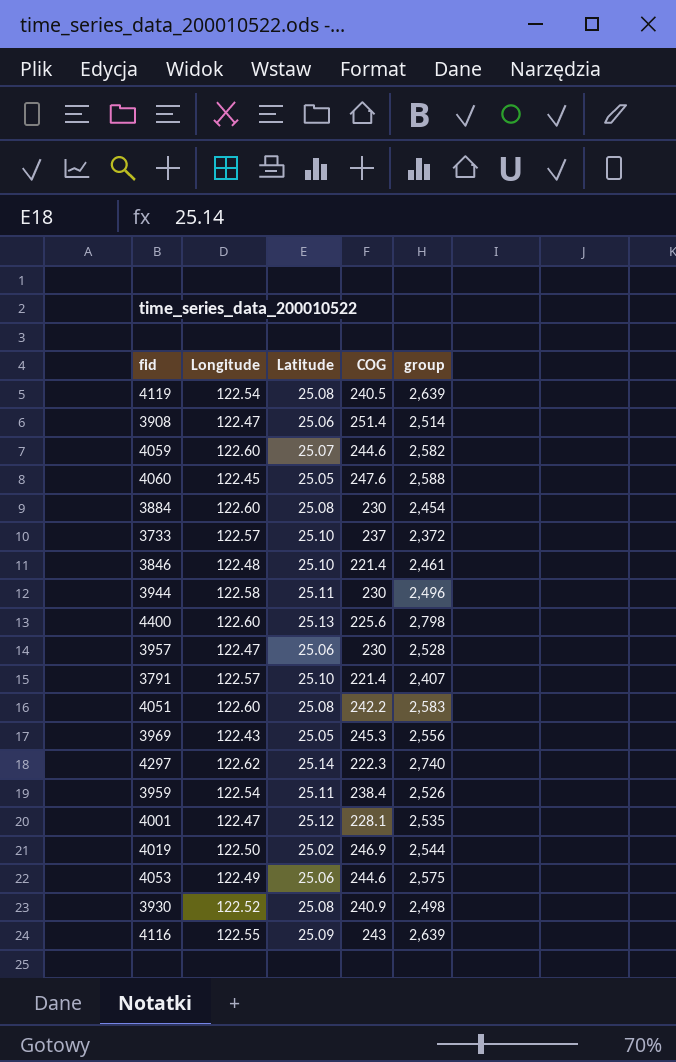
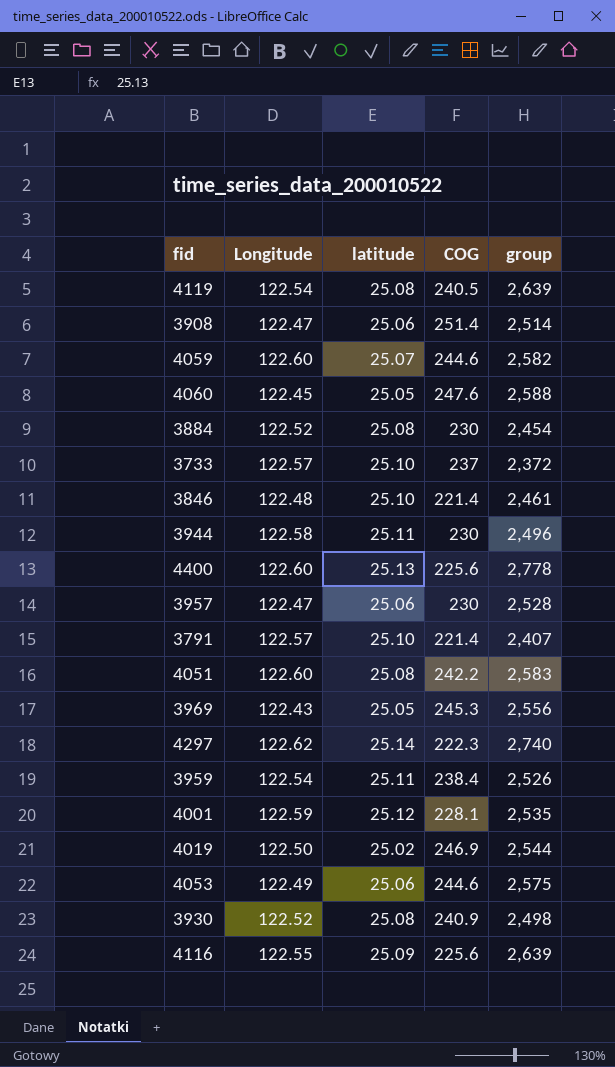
column name: Latitude -> latitude
3884 | Longitude: 122.60 -> 122.52
4400 | group: 2,798 -> 2,778
4001 | Longitude: 122.47 -> 122.59
4116 | COG: 243 -> 225.6

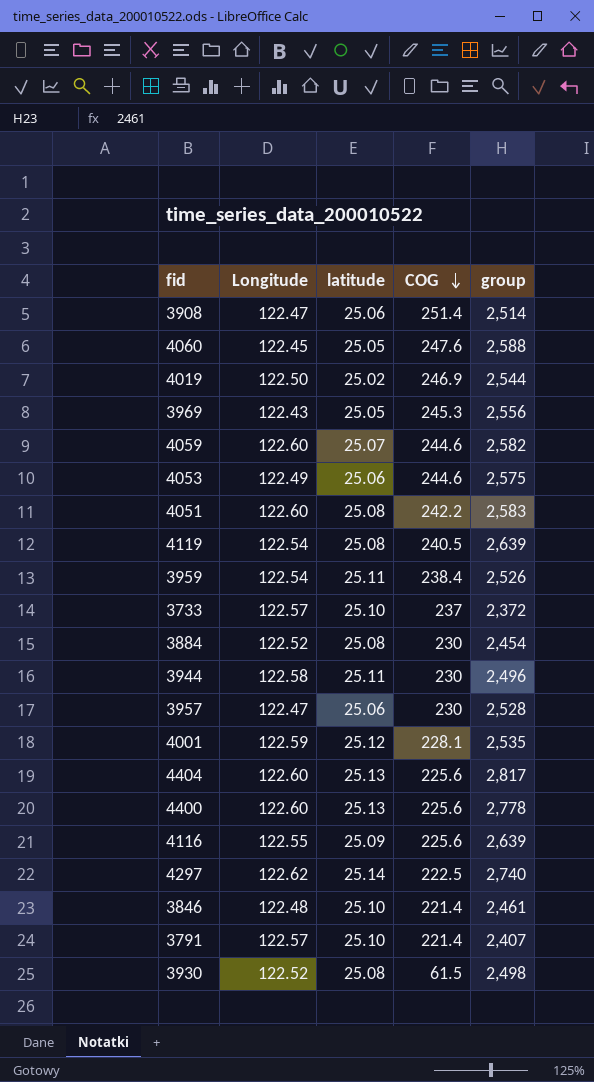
row order: none -> COG descending
row 4404: none -> 122.60 | 25.13 | 225.6 | 2,817
4297 | COG: 222.3 -> 222.5
3930 | COG: 240.9 -> 61.5

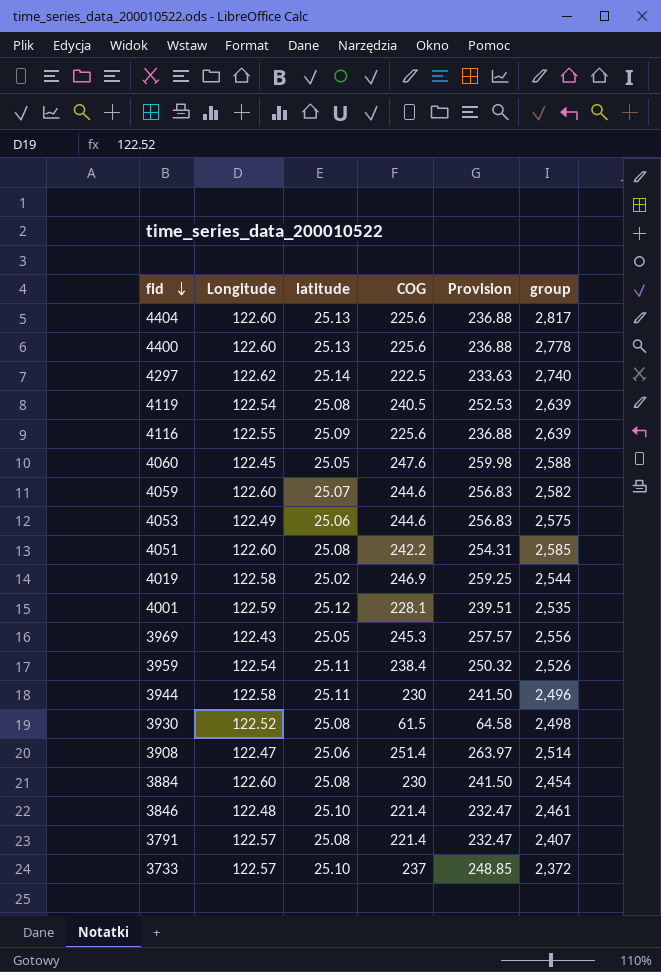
row order: COG descending -> fid descending
column Provision | formula: none -> [COG] * 1.05
row 3957: 122.47 | 25.06 | 230 | 2,528 -> none
4051 | group: 2,583 -> 2,585
4019 | Longitude: 122.50 -> 122.58
3884 | Longitude: 122.52 -> 122.60
3791 | latitude: 25.10 -> 25.08

